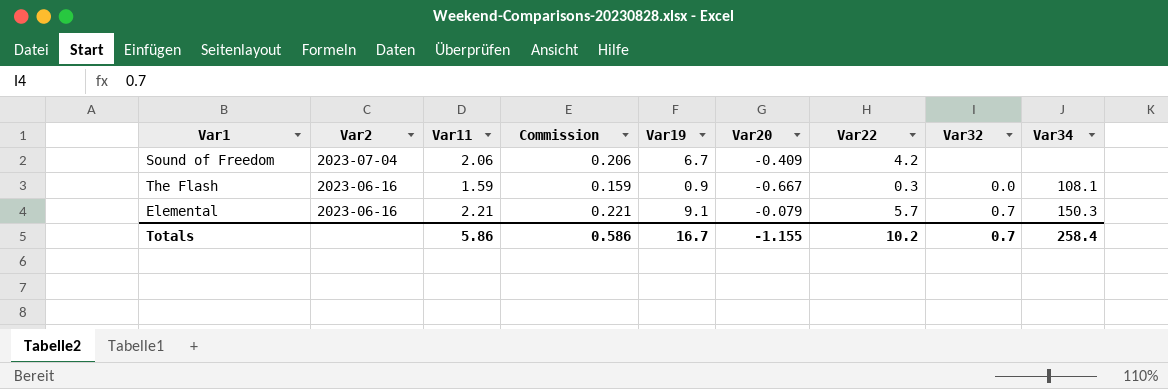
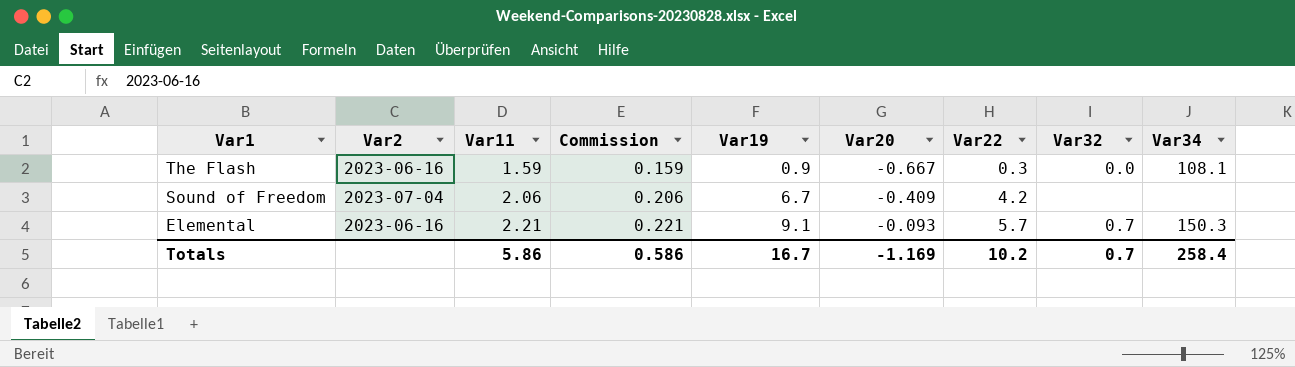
row order: Var2 descending -> Var1 descending
Elemental | Var20: -0.079 -> -0.093
Totals | Var20: -1.155 -> -1.169

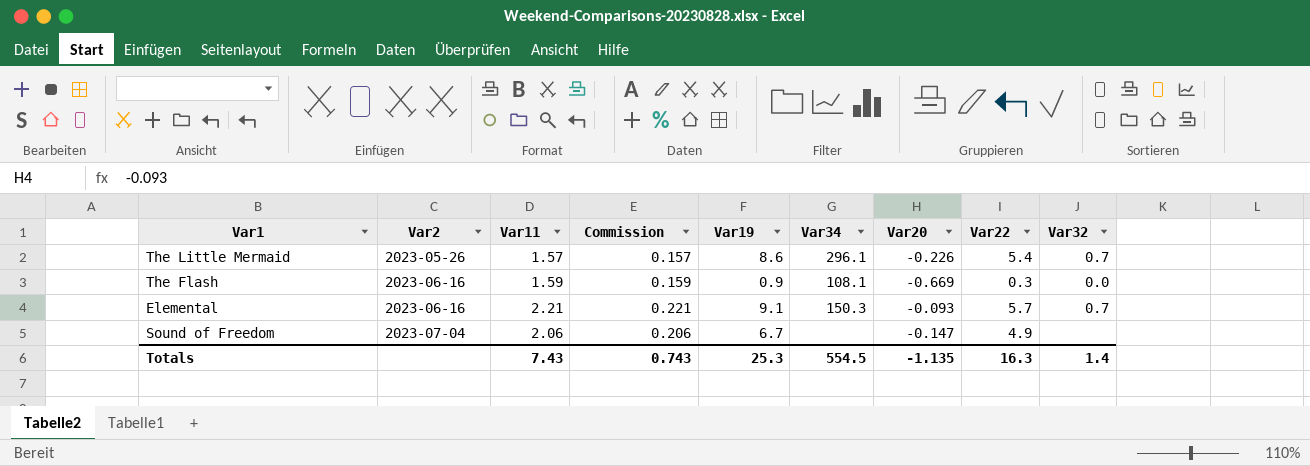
row order: Var1 descending -> Var2 ascending
column Var34 | position: 9 -> 6
row The Little Mermaid: none -> 2023-05-26 | 1.57 | 0.157 | 8.6 | 296.1 | -0.226 | 5.4 | 0.7
The Flash | Var20: -0.667 -> -0.669
Sound of Freedom | Var20: -0.409 -> -0.147
Sound of Freedom | Var22: 4.2 -> 4.9
Totals | Var11: 5.86 -> 7.43
Totals | Commission: 0.586 -> 0.743
Totals | Var19: 16.7 -> 25.3
Totals | Var34: 258.4 -> 554.5
Totals | Var20: -1.169 -> -1.135
Totals | Var22: 10.2 -> 16.3
Totals | Var32: 0.7 -> 1.4

